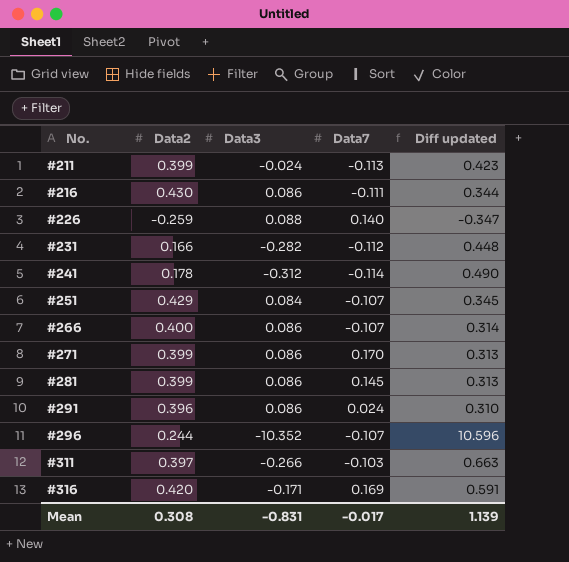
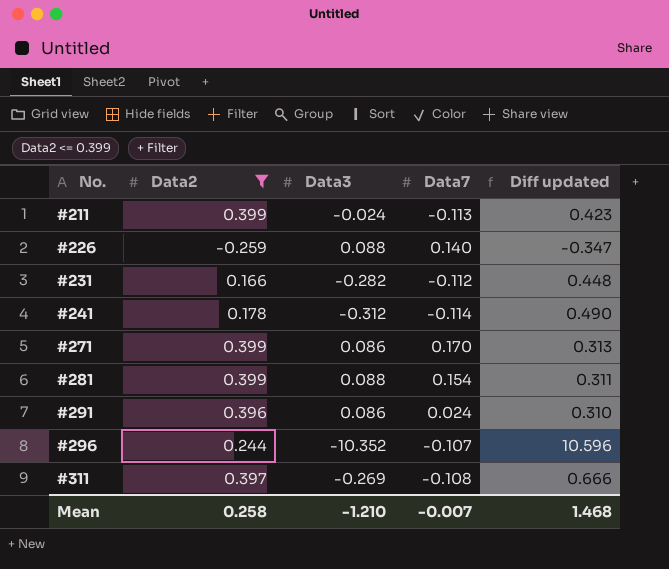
filter: none -> Data2 <= 0.399
#281 | Data3: 0.086 -> 0.088
#281 | Data7: 0.145 -> 0.154
#281 | Diff updated: 0.313 -> 0.311
#311 | Data3: -0.266 -> -0.269
#311 | Data7: -0.103 -> -0.108
#311 | Diff updated: 0.663 -> 0.666
Mean | Data2: 0.308 -> 0.258
Mean | Data3: -0.831 -> -1.210
Mean | Data7: -0.017 -> -0.007
Mean | Diff updated: 1.139 -> 1.468

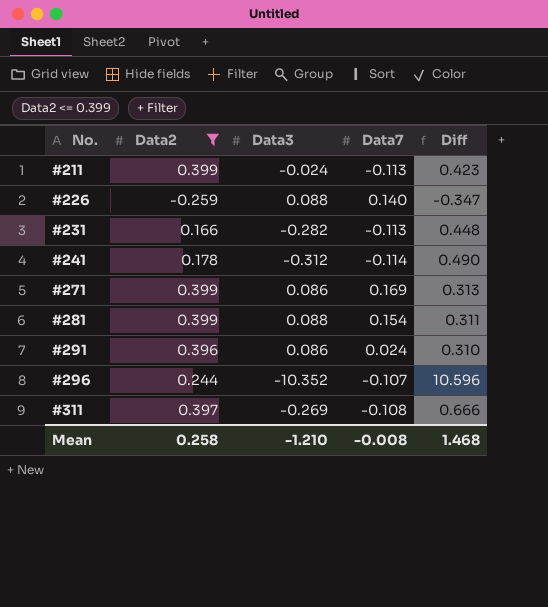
column name: Diff updated -> Diff
#231 | Data7: -0.112 -> -0.113
#271 | Data7: 0.170 -> 0.169
Mean | Data7: -0.007 -> -0.008

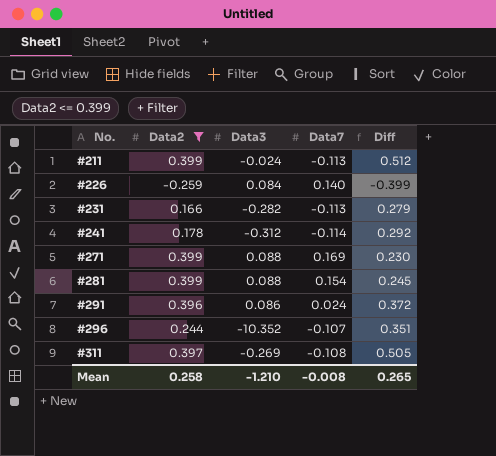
column Diff | formula: [Data2] - [Data3] -> [Data2] - [Data7]
#226 | Data3: 0.088 -> 0.084
#271 | Data3: 0.086 -> 0.088
Mean | Diff: 1.468 -> 0.265

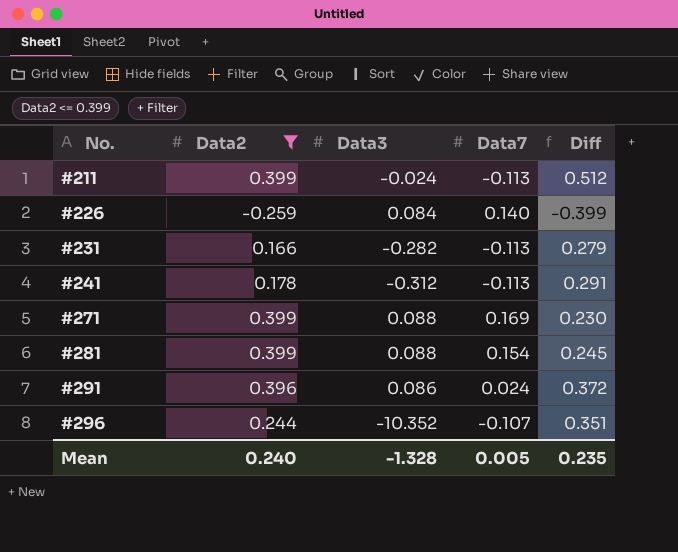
row #311: 0.397 | -0.269 | -0.108 | 0.505 -> none
#241 | Data7: -0.114 -> -0.113
#241 | Diff: 0.292 -> 0.291
Mean | Data2: 0.258 -> 0.240
Mean | Data3: -1.210 -> -1.328
Mean | Data7: -0.008 -> 0.005
Mean | Diff: 0.265 -> 0.235

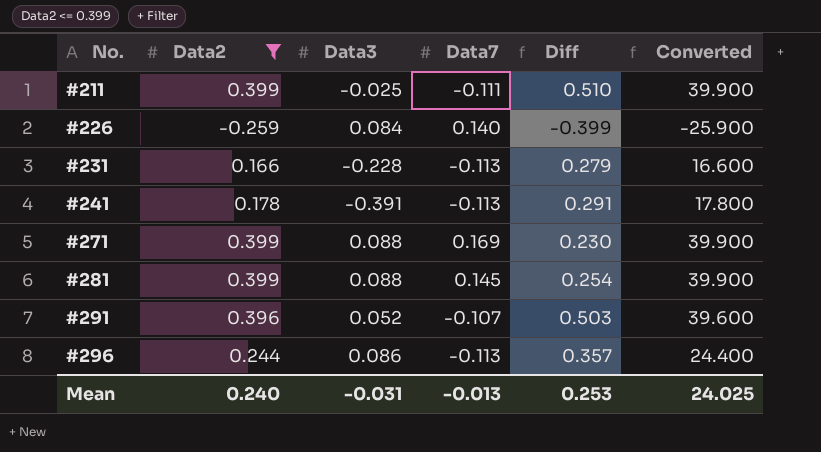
column Converted | formula: none -> [Data2] * 100
#211 | Data3: -0.024 -> -0.025
#211 | Data7: -0.113 -> -0.111
#211 | Diff: 0.512 -> 0.510
#231 | Data3: -0.282 -> -0.228
#241 | Data3: -0.312 -> -0.391
#281 | Data7: 0.154 -> 0.145
#281 | Diff: 0.245 -> 0.254
#291 | Data3: 0.086 -> 0.052
#291 | Data7: 0.024 -> -0.107
#291 | Diff: 0.372 -> 0.503
#296 | Data3: -10.352 -> 0.086
#296 | Data7: -0.107 -> -0.113
#296 | Diff: 0.351 -> 0.357
Mean | Data3: -1.328 -> -0.031
Mean | Data7: 0.005 -> -0.013
Mean | Diff: 0.235 -> 0.253

